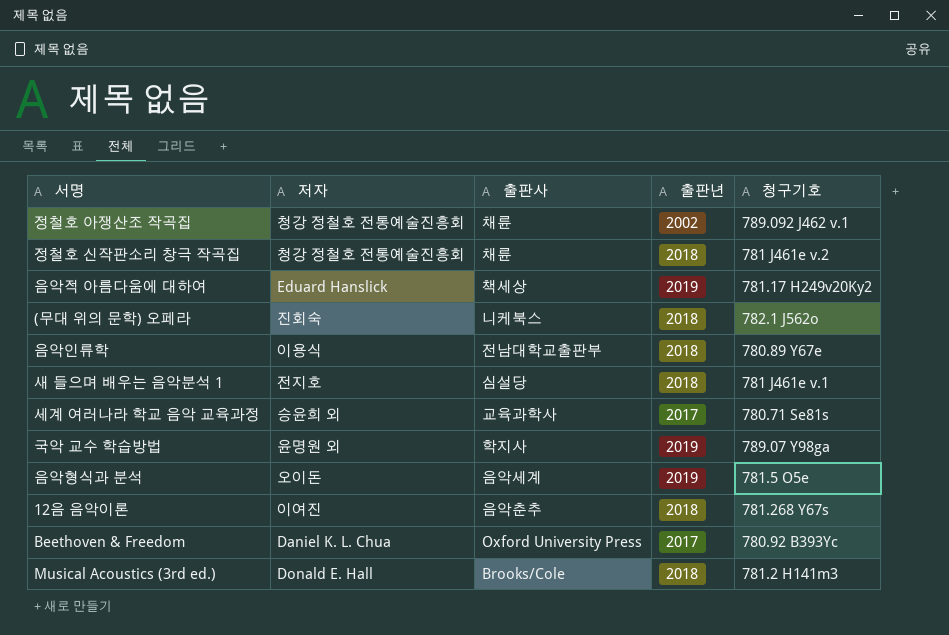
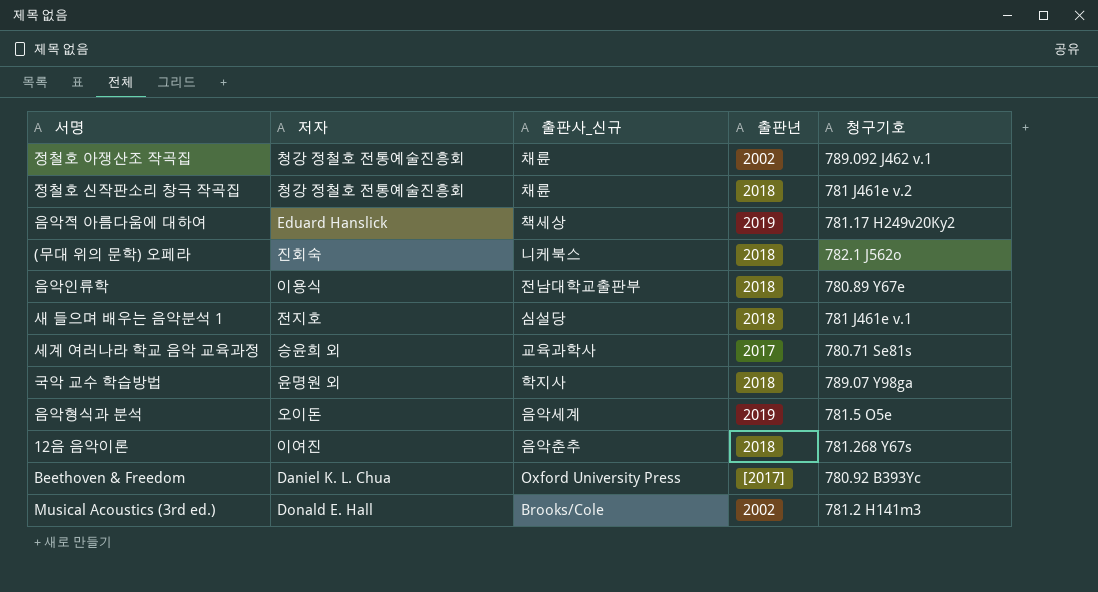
column name: 출판사 -> 출판사_신규
국악 교수 학습방법 | 출판년: 2019 -> 2018
Beethoven & Freedom | 출판년: 2017 -> [2017]
Musical Acoustics (3rd ed.) | 출판년: 2018 -> 2002

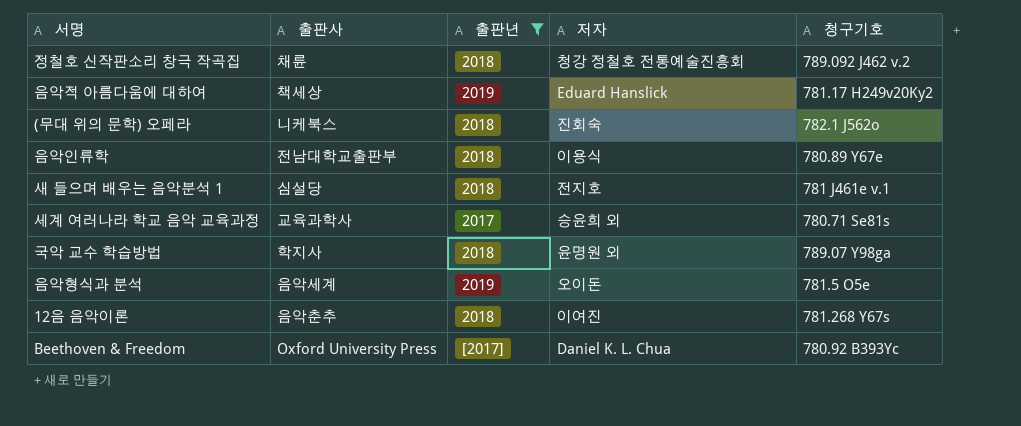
filter: none -> 출판년 != 2002
column name: 출판사_신규 -> 출판사
column 저자 | position: 2 -> 4
정철호 신작판소리 창극 작곡집 | 청구기호: 781 J461e v.2 -> 789.092 J462 v.2

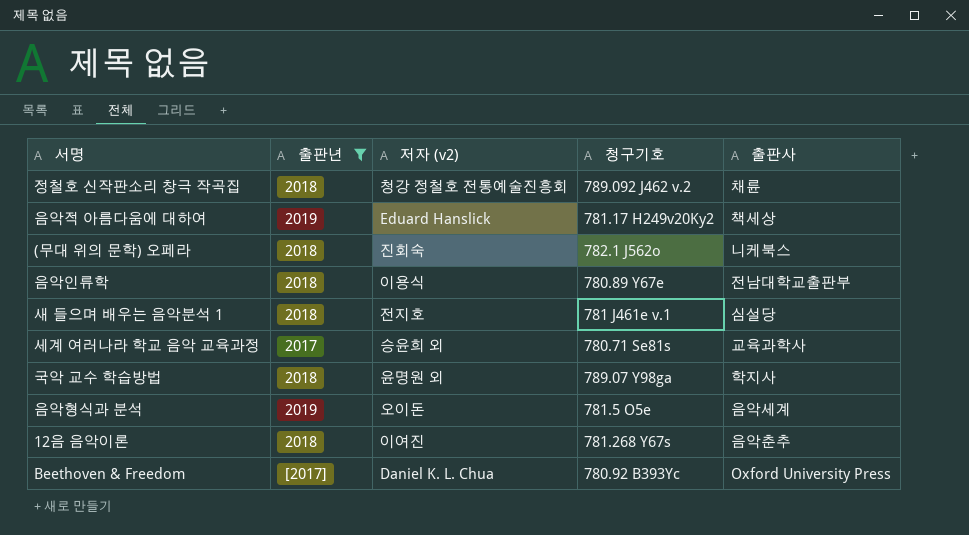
column name: 저자 -> 저자 (v2)
column 출판사 | position: 2 -> 5

